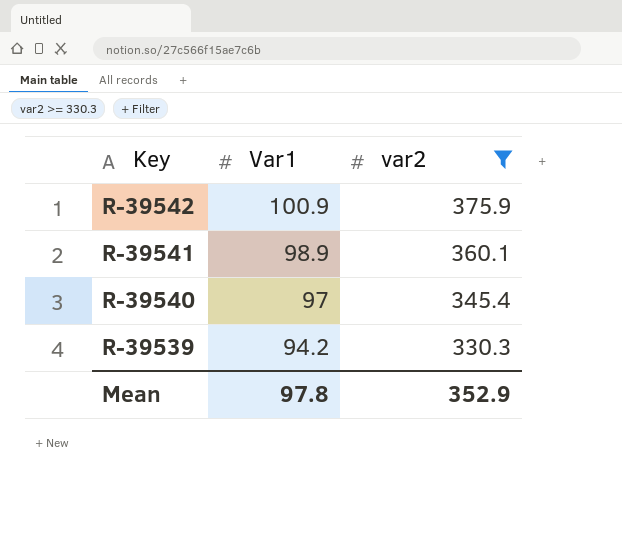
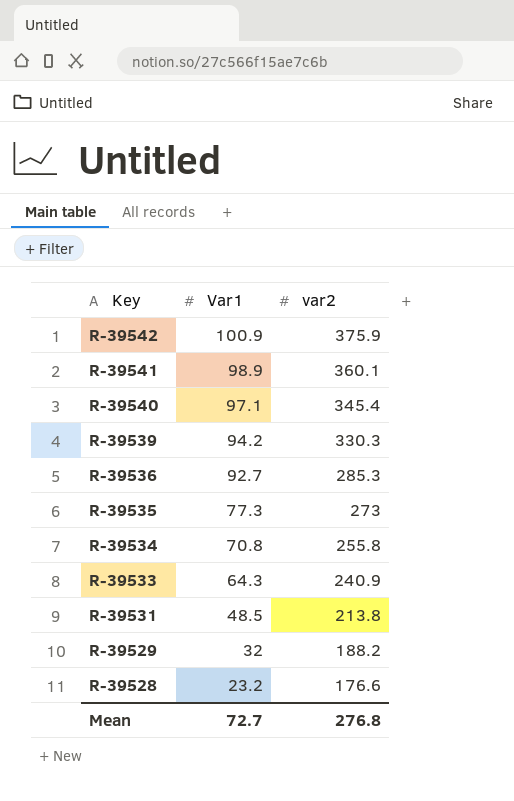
filter: var2 >= 330.3 -> none
R-39540 | Var1: 97 -> 97.1
Mean | Var1: 97.8 -> 72.7
Mean | var2: 352.9 -> 276.8

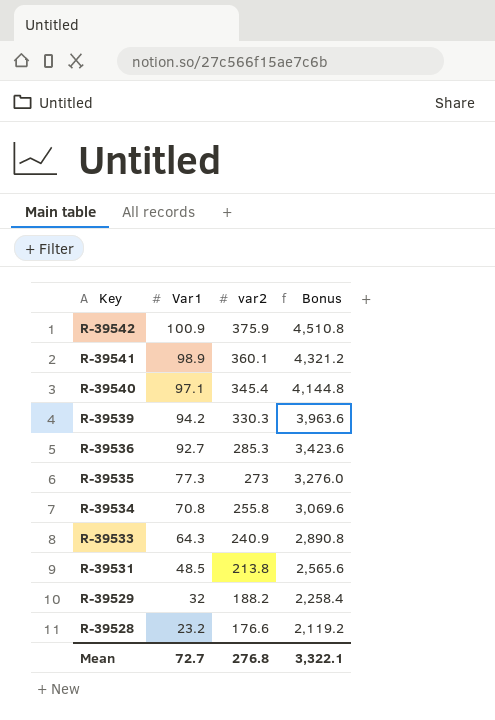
column Bonus | formula: none -> [var2] * 12

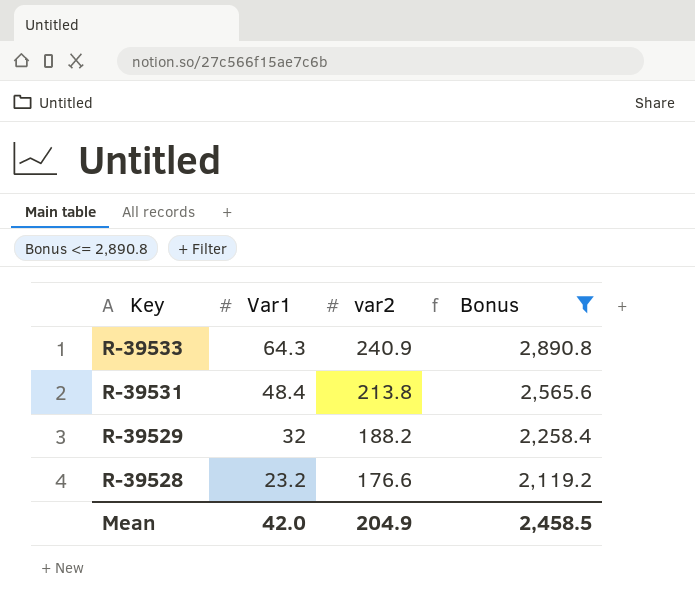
filter: none -> Bonus <= 2,890.8
R-39531 | Var1: 48.5 -> 48.4
Mean | Var1: 72.7 -> 42.0
Mean | var2: 276.8 -> 204.9
Mean | Bonus: 3,322.1 -> 2,458.5

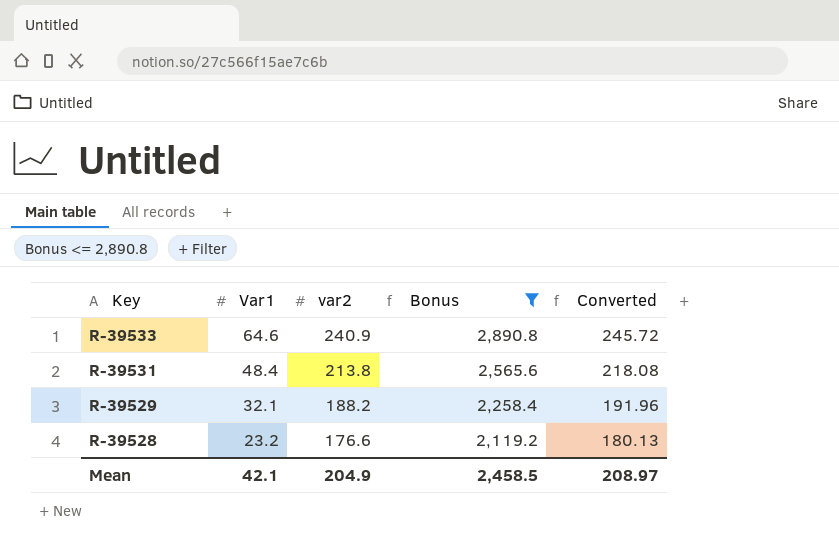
column Converted | formula: none -> [var2] * 1.02
R-39533 | Var1: 64.3 -> 64.6
R-39529 | Var1: 32 -> 32.1
Mean | Var1: 42.0 -> 42.1

